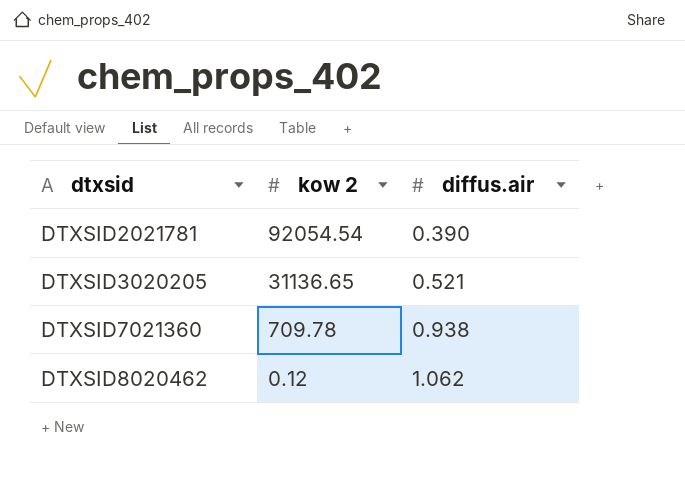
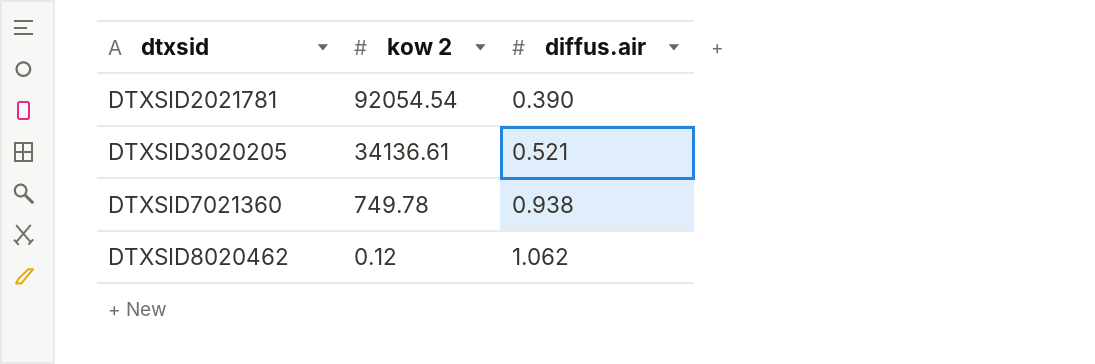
DTXSID3020205 | kow 2: 31136.65 -> 34136.61
DTXSID7021360 | kow 2: 709.78 -> 749.78

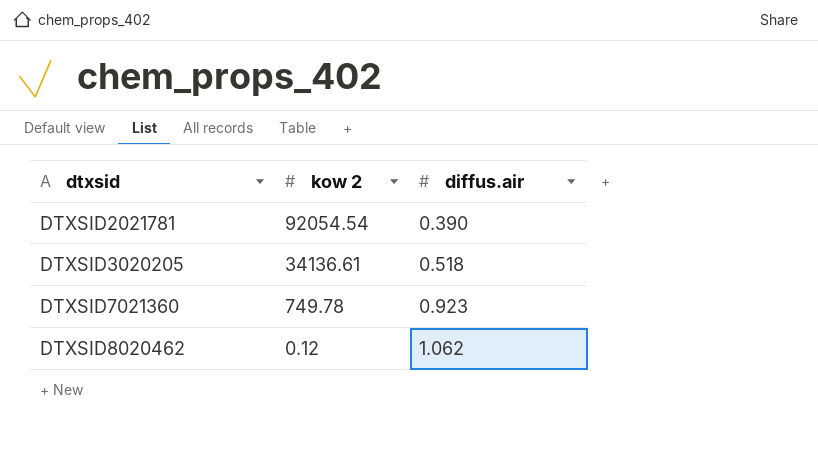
DTXSID3020205 | diffus.air: 0.521 -> 0.518
DTXSID7021360 | diffus.air: 0.938 -> 0.923

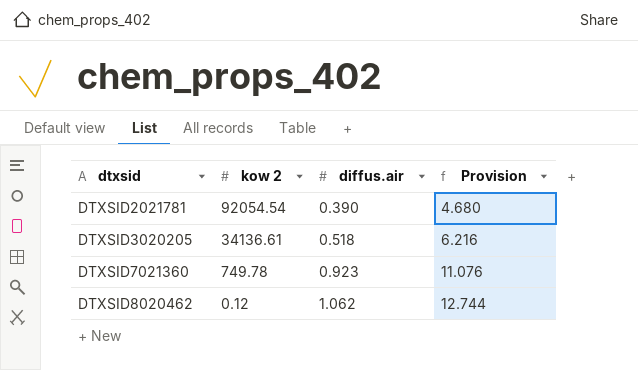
column Provision | formula: none -> [diffus.air] * 12

